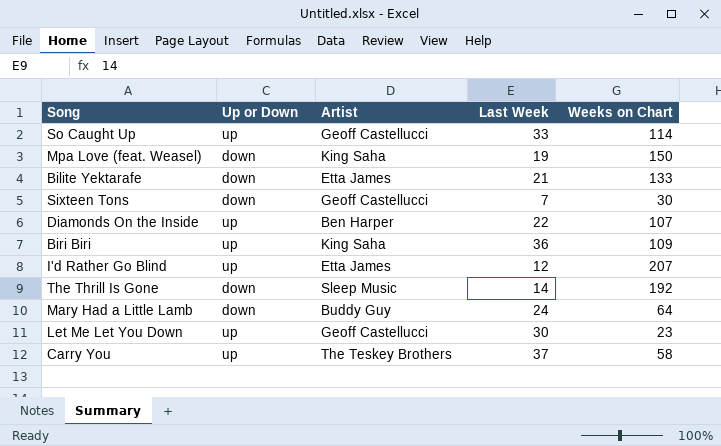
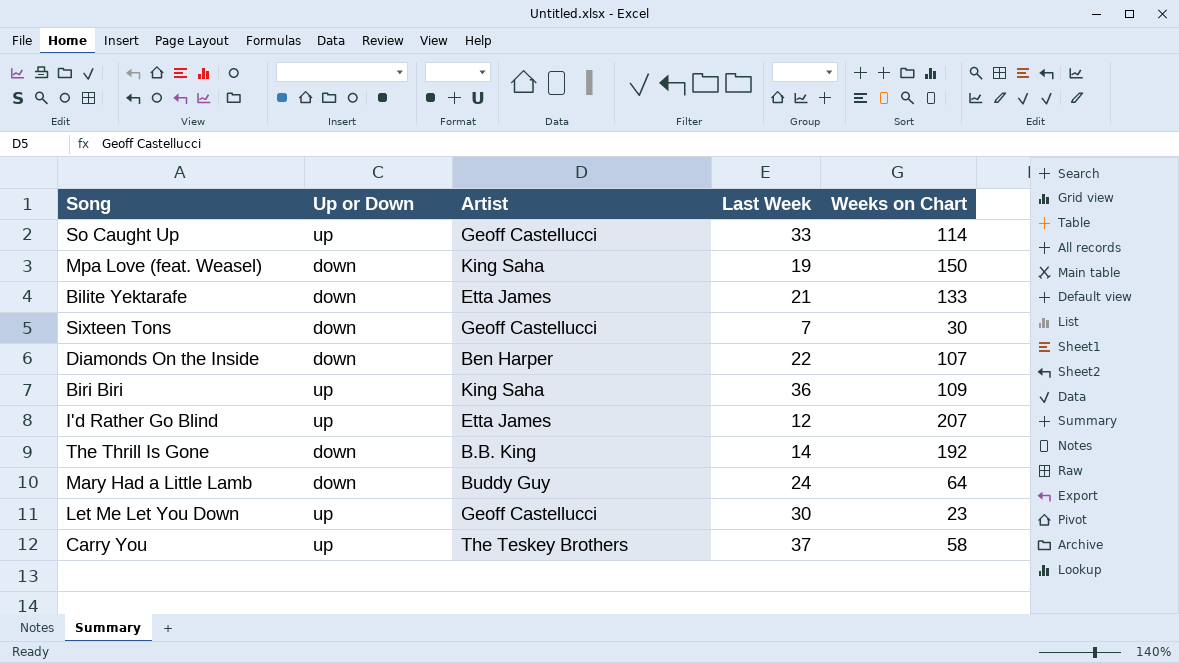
Diamonds On the Inside | Up or Down: up -> down
The Thrill Is Gone | Artist: Sleep Music -> B.B. King

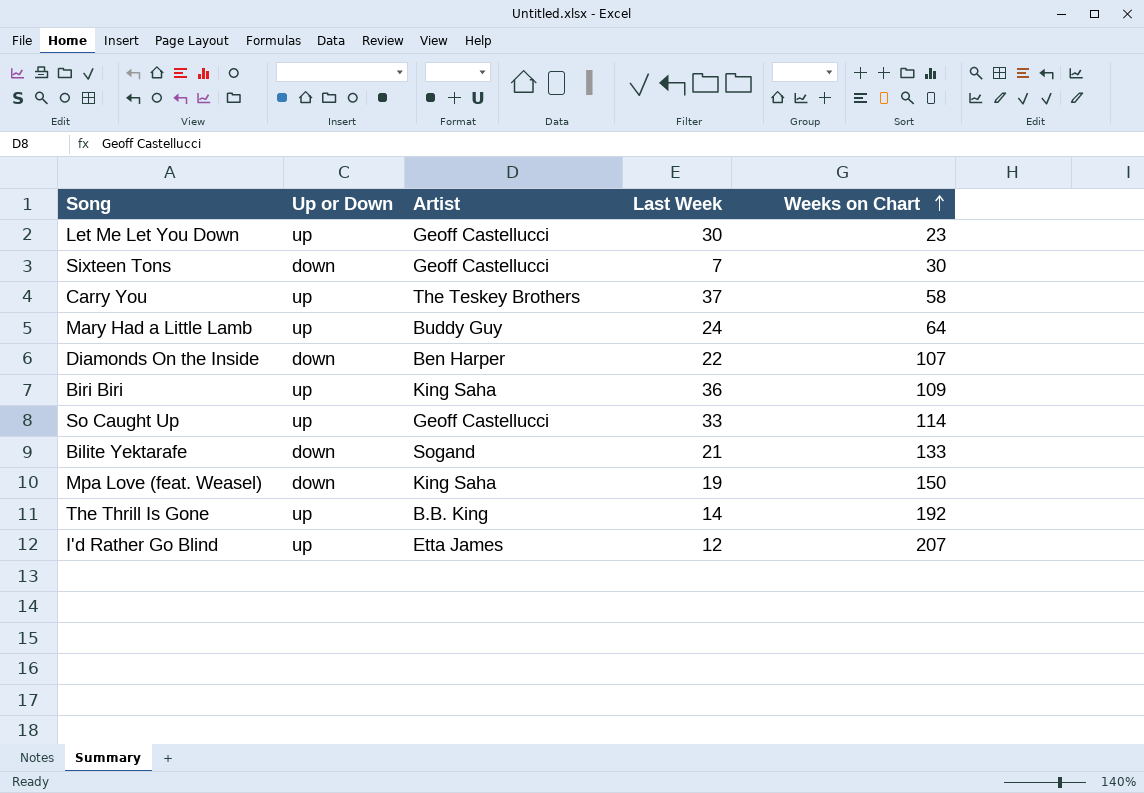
row order: none -> Weeks on Chart ascending
Mary Had a Little Lamb | Up or Down: down -> up
Bilite Yektarafe | Artist: Etta James -> Sogand
The Thrill Is Gone | Up or Down: down -> up

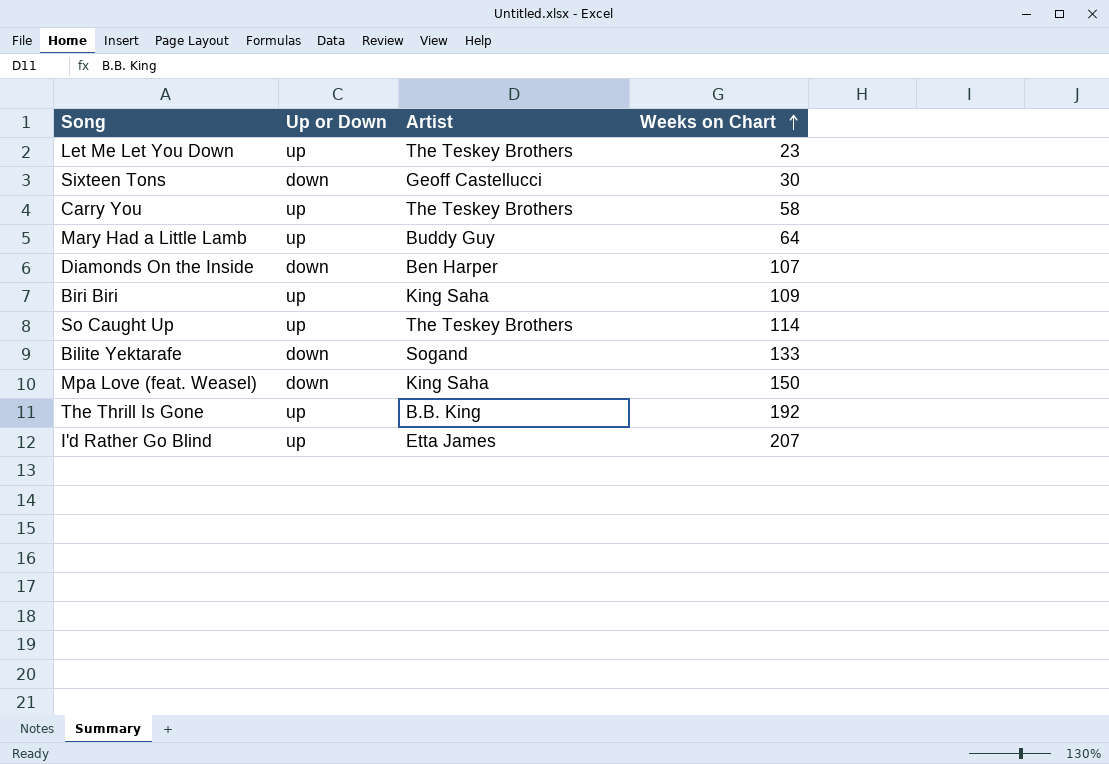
column Last Week | position: 4 -> none
Let Me Let You Down | Artist: Geoff Castellucci -> The Teskey Brothers
So Caught Up | Artist: Geoff Castellucci -> The Teskey Brothers

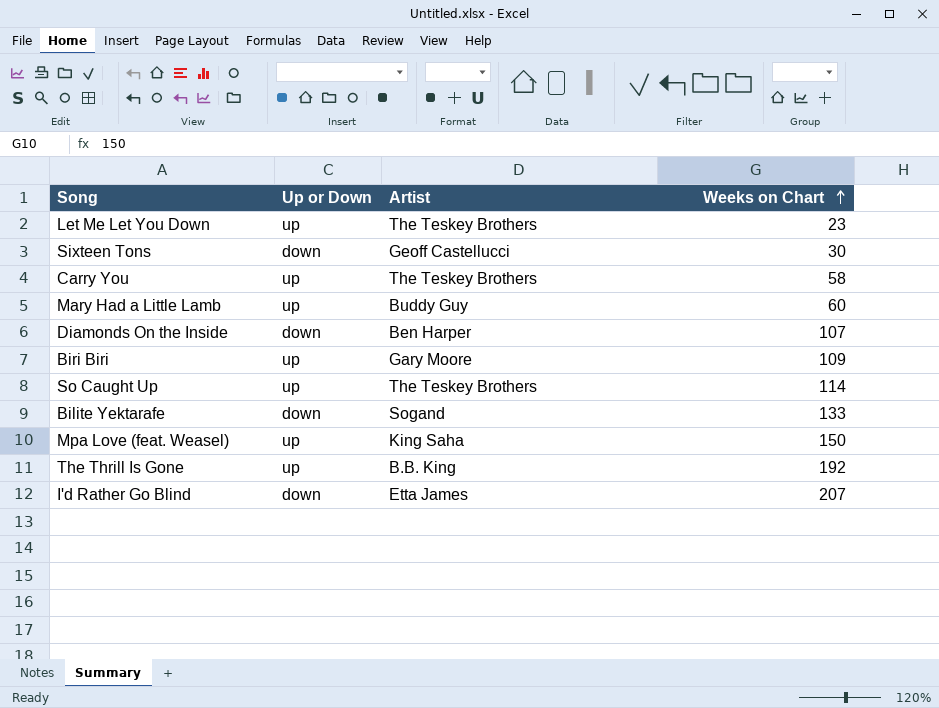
Mary Had a Little Lamb | Weeks on Chart: 64 -> 60
Biri Biri | Artist: King Saha -> Gary Moore
Mpa Love (feat. Weasel) | Up or Down: down -> up
I'd Rather Go Blind | Up or Down: up -> down

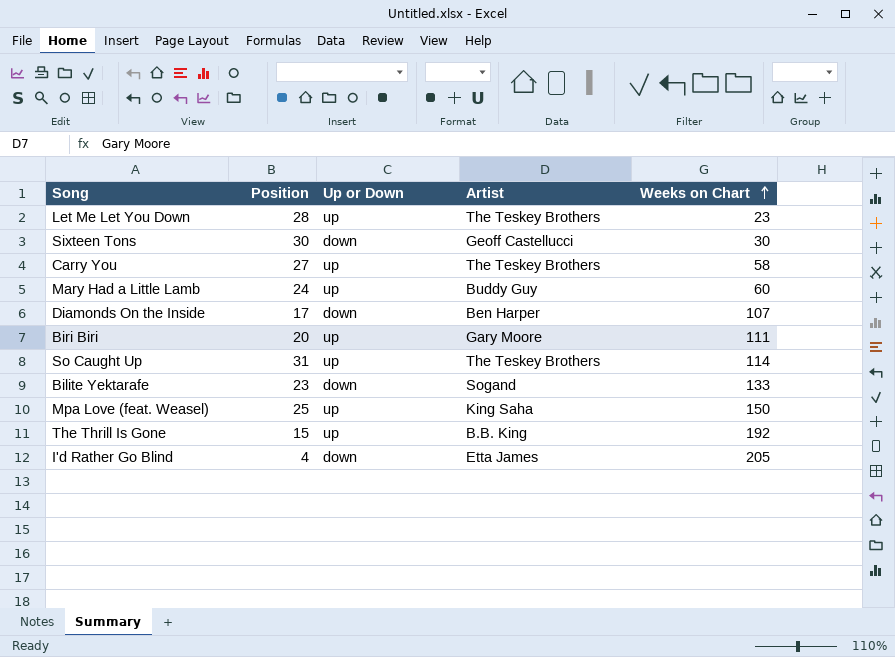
column Position | position: none -> 2
Biri Biri | Weeks on Chart: 109 -> 111
I'd Rather Go Blind | Weeks on Chart: 207 -> 205

